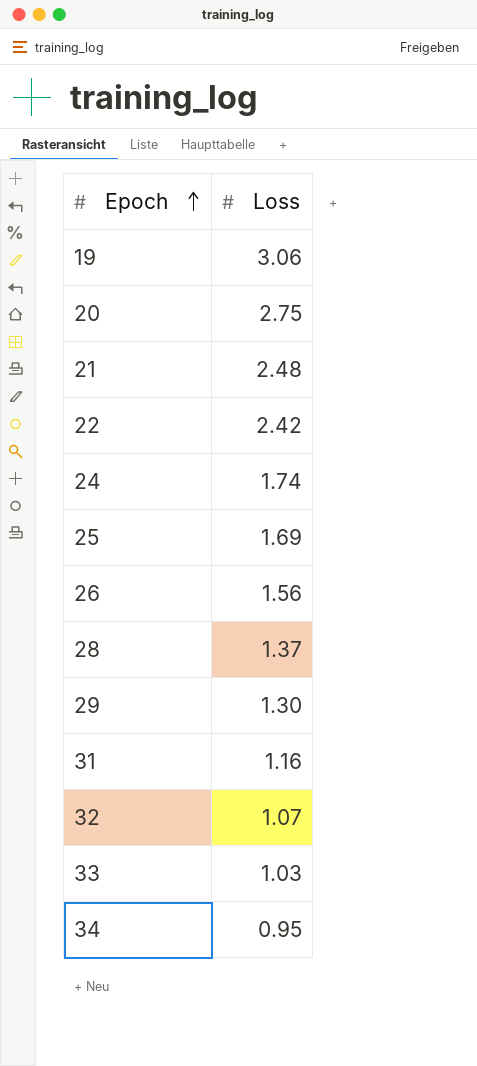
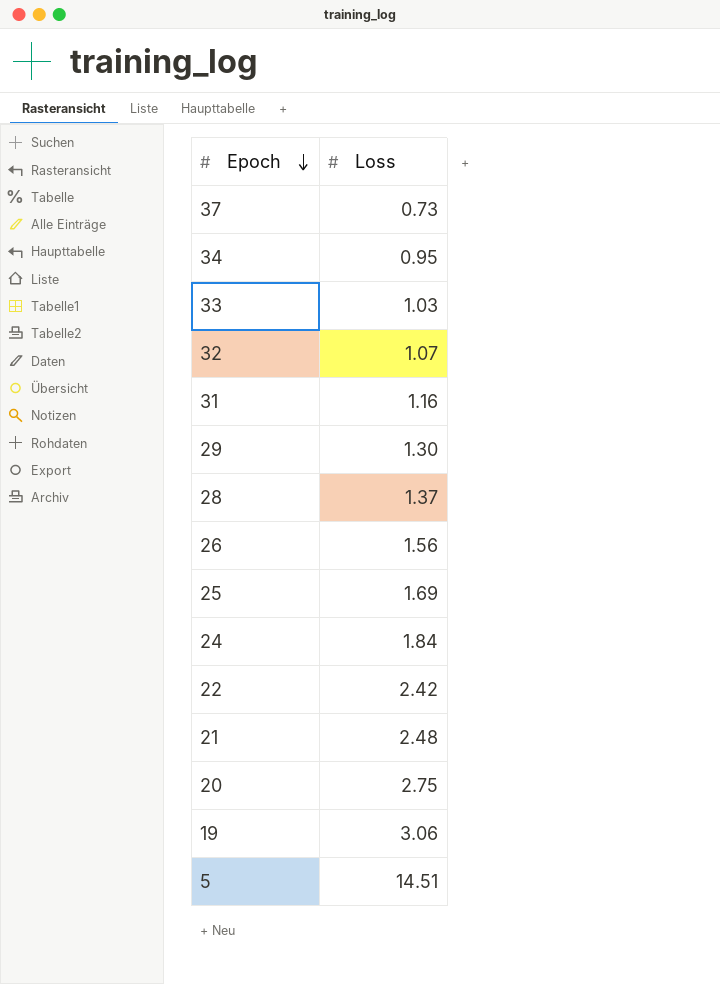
row order: Epoch ascending -> Epoch descending
row 37: none -> 0.73
24 | Loss: 1.74 -> 1.84
row 5: none -> 14.51

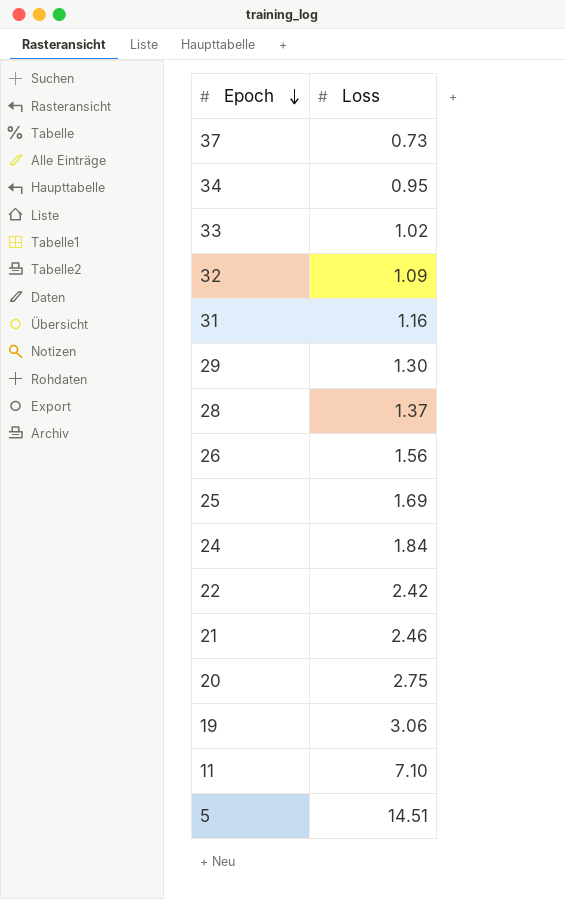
33 | Loss: 1.03 -> 1.02
32 | Loss: 1.07 -> 1.09
21 | Loss: 2.48 -> 2.46
row 11: none -> 7.10

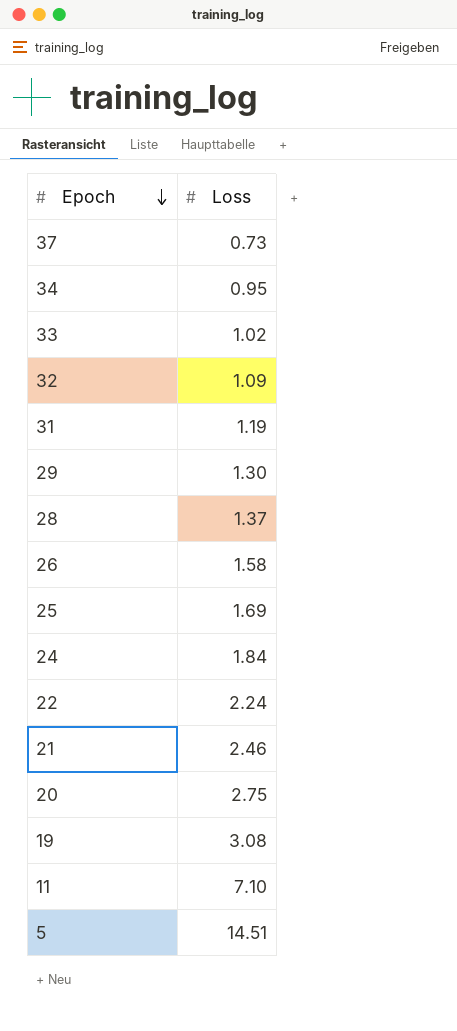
31 | Loss: 1.16 -> 1.19
26 | Loss: 1.56 -> 1.58
22 | Loss: 2.42 -> 2.24
19 | Loss: 3.06 -> 3.08

